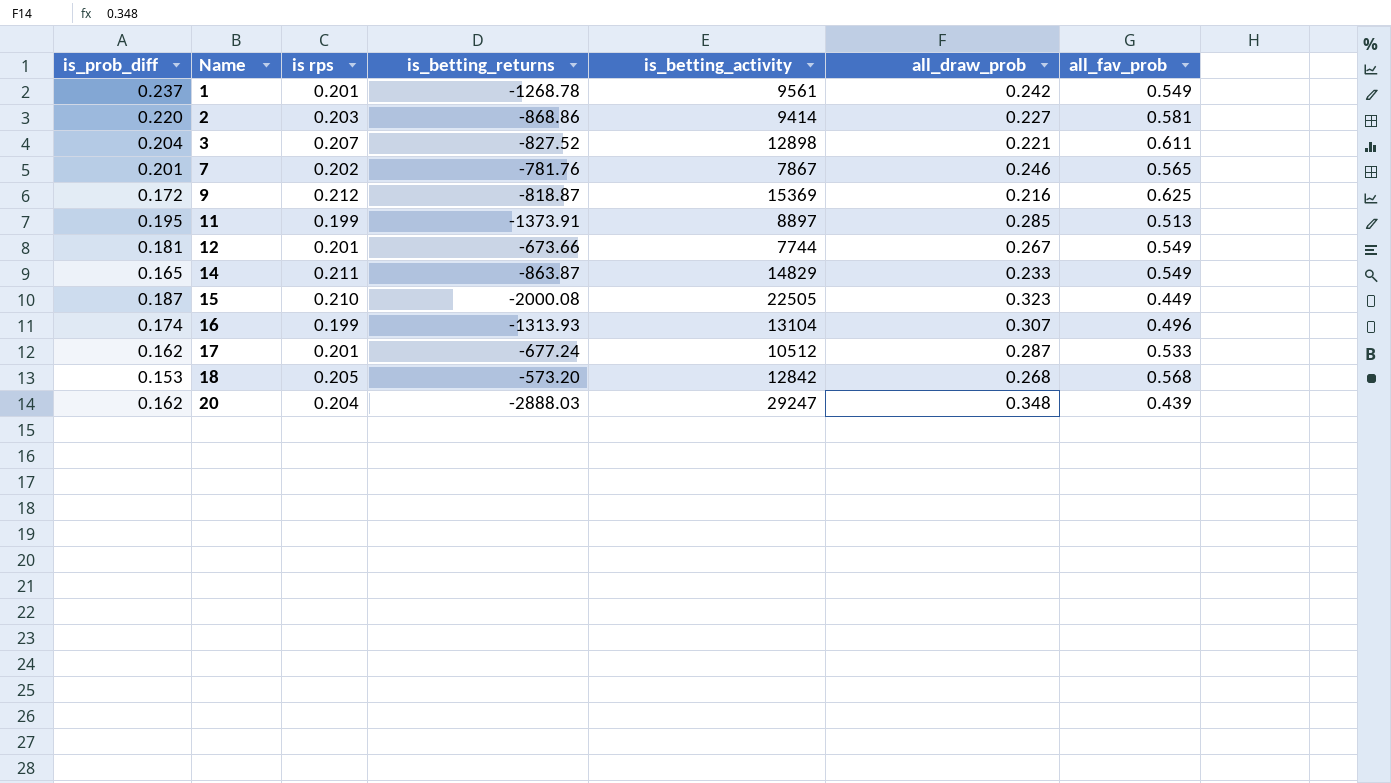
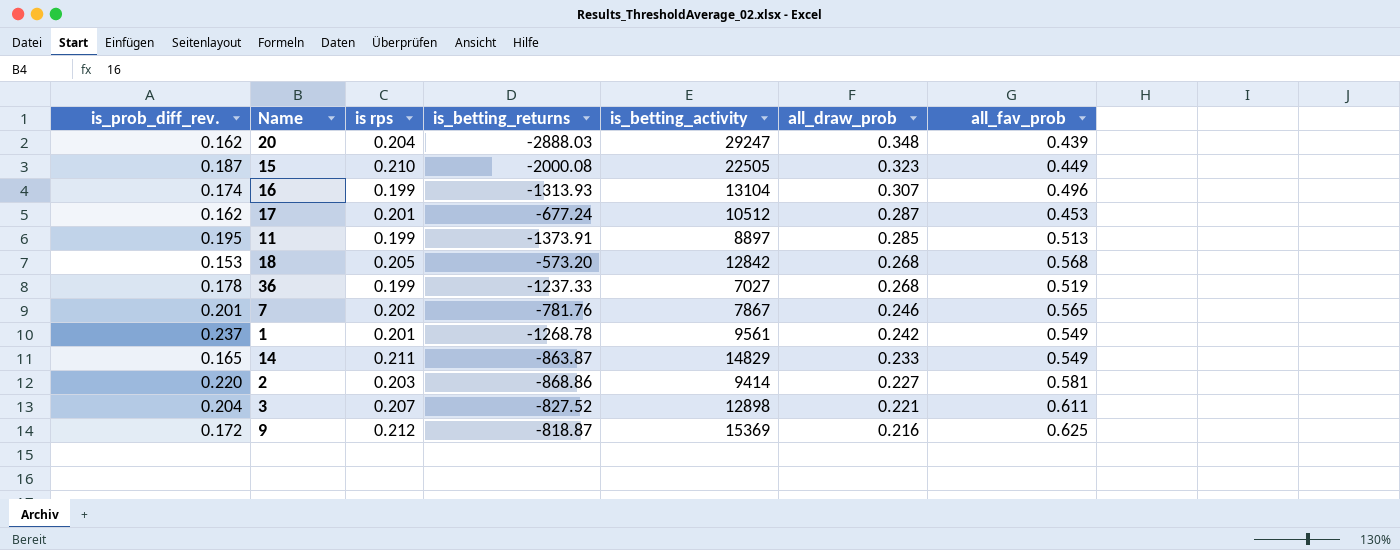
row order: Name ascending -> all_draw_prob descending
column name: is_prob_diff -> is_prob_diff_rev.
row 12: 0.181 | 0.201 | -673.66 | 7744 | 0.267 | 0.549 -> none
17 | all_fav_prob: 0.533 -> 0.453
row 36: none -> 0.178 | 0.199 | -1237.33 | 7027 | 0.268 | 0.519

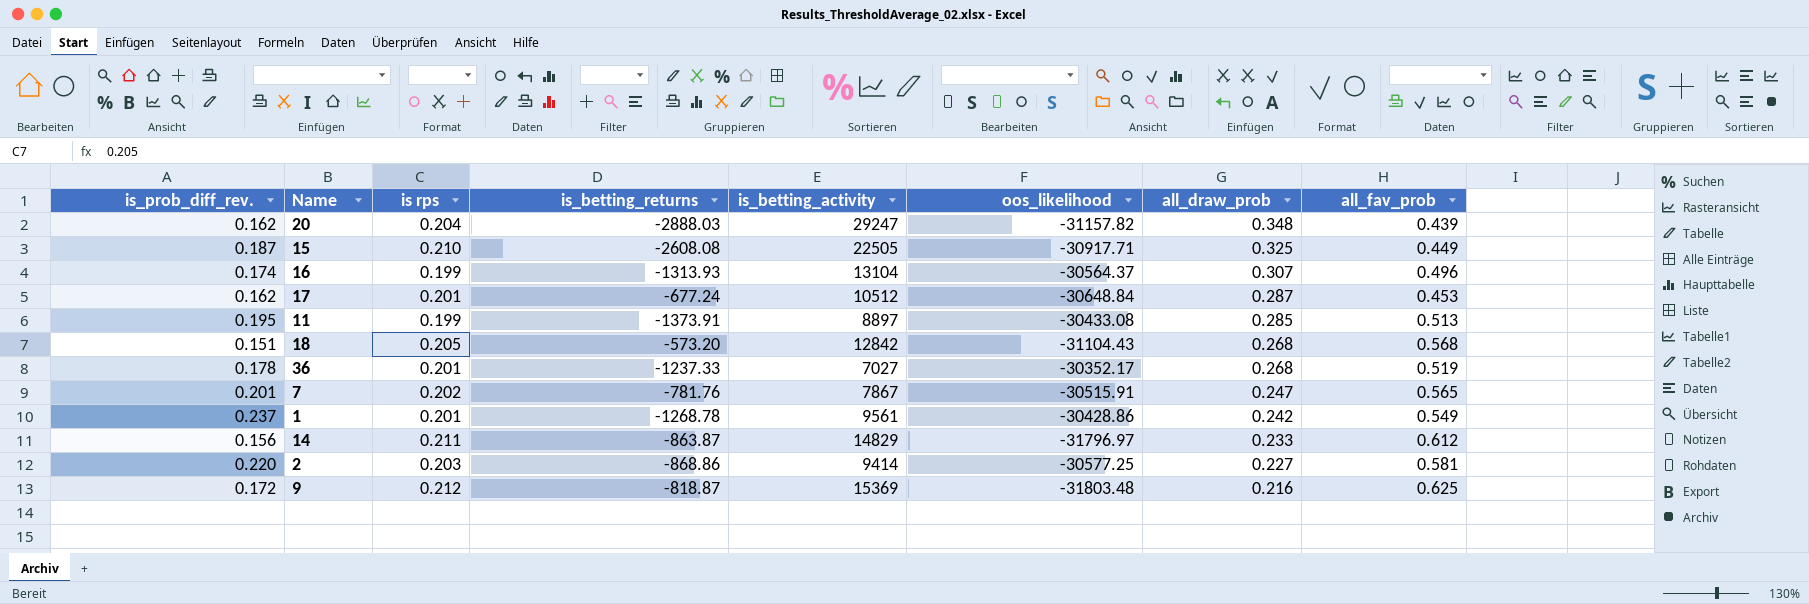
column oos_likelihood | position: none -> 6
row 3: 0.204 | 0.207 | -827.52 | 12898 | 0.221 | 0.611 -> none
15 | is_betting_returns: -2000.08 -> -2608.08
15 | all_draw_prob: 0.323 -> 0.325
18 | is_prob_diff_rev.: 0.153 -> 0.151
36 | is rps: 0.199 -> 0.201
7 | all_draw_prob: 0.246 -> 0.247
14 | is_prob_diff_rev.: 0.165 -> 0.156
14 | all_fav_prob: 0.549 -> 0.612

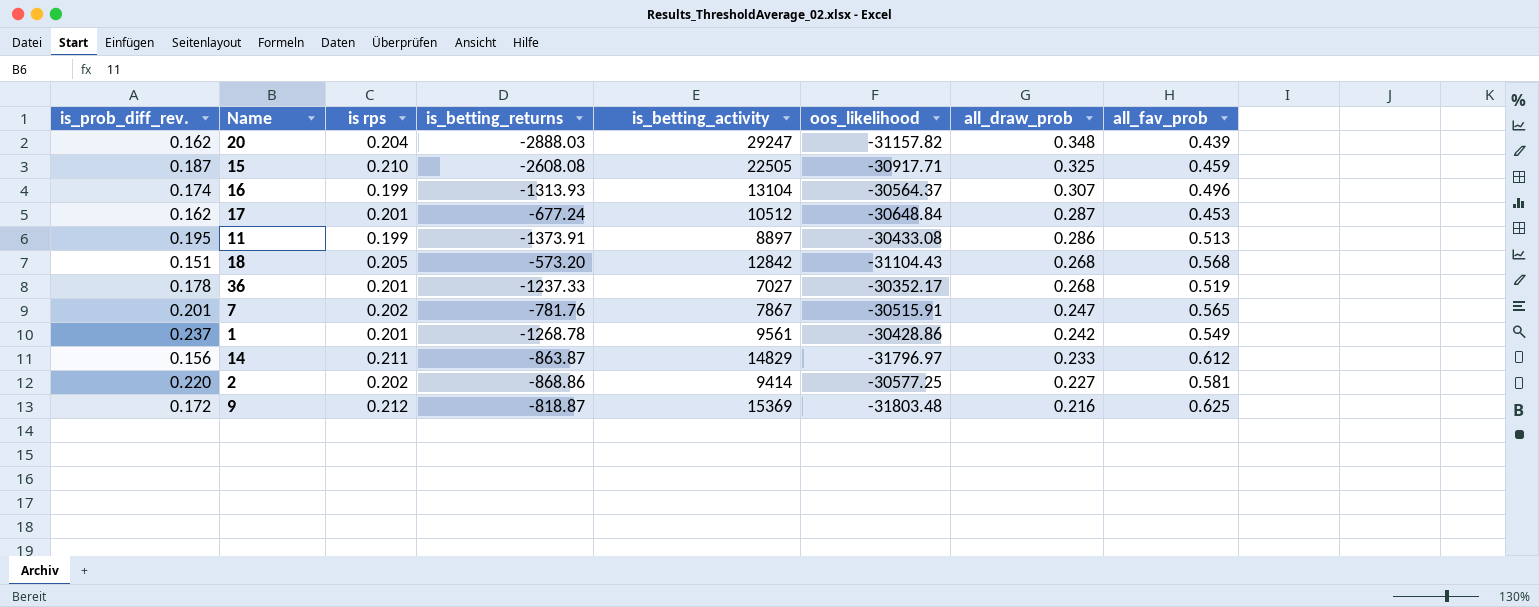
15 | all_fav_prob: 0.449 -> 0.459
11 | all_draw_prob: 0.285 -> 0.286
2 | is rps: 0.203 -> 0.202

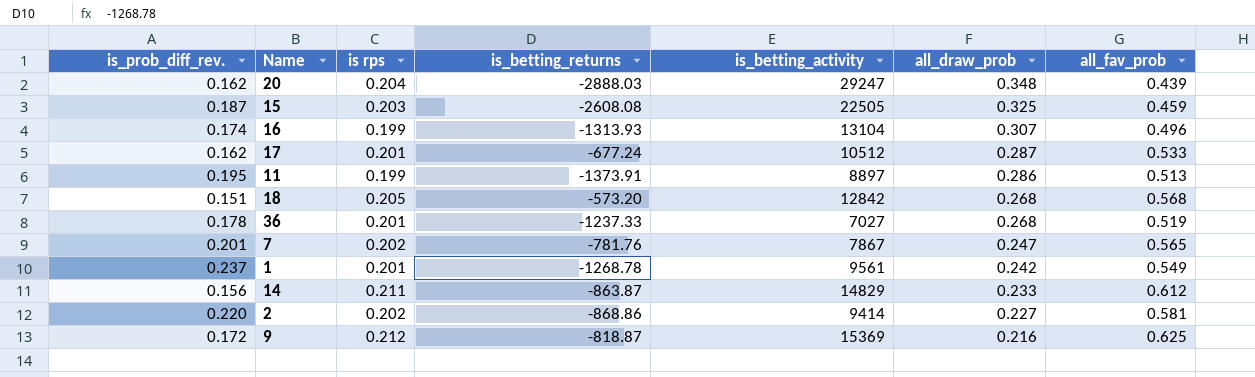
column oos_likelihood | position: 6 -> none
15 | is rps: 0.210 -> 0.203
17 | all_fav_prob: 0.453 -> 0.533

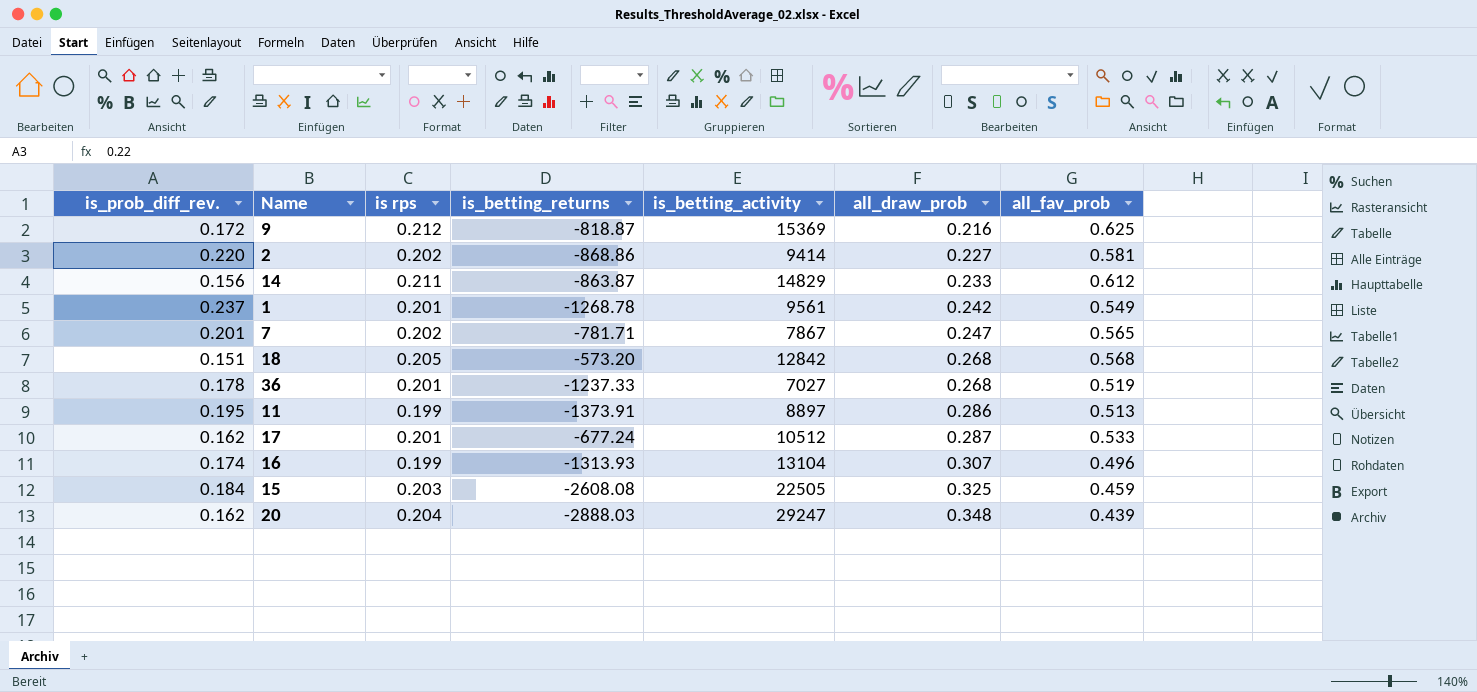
row order: all_draw_prob descending -> all_draw_prob ascending
7 | is_betting_returns: -781.76 -> -781.71
15 | is_prob_diff_rev.: 0.187 -> 0.184

